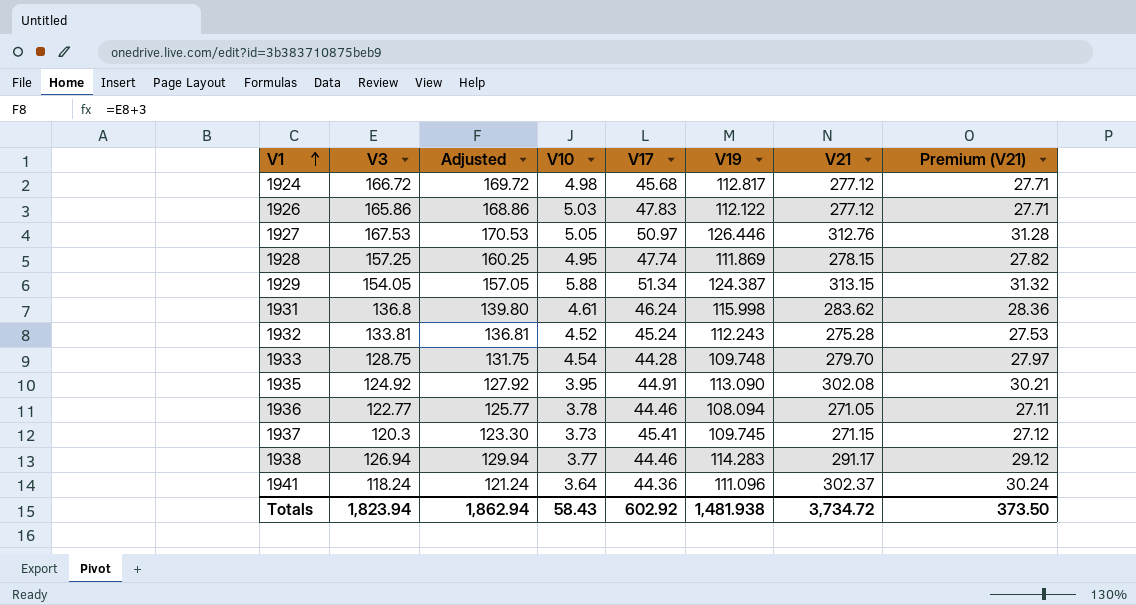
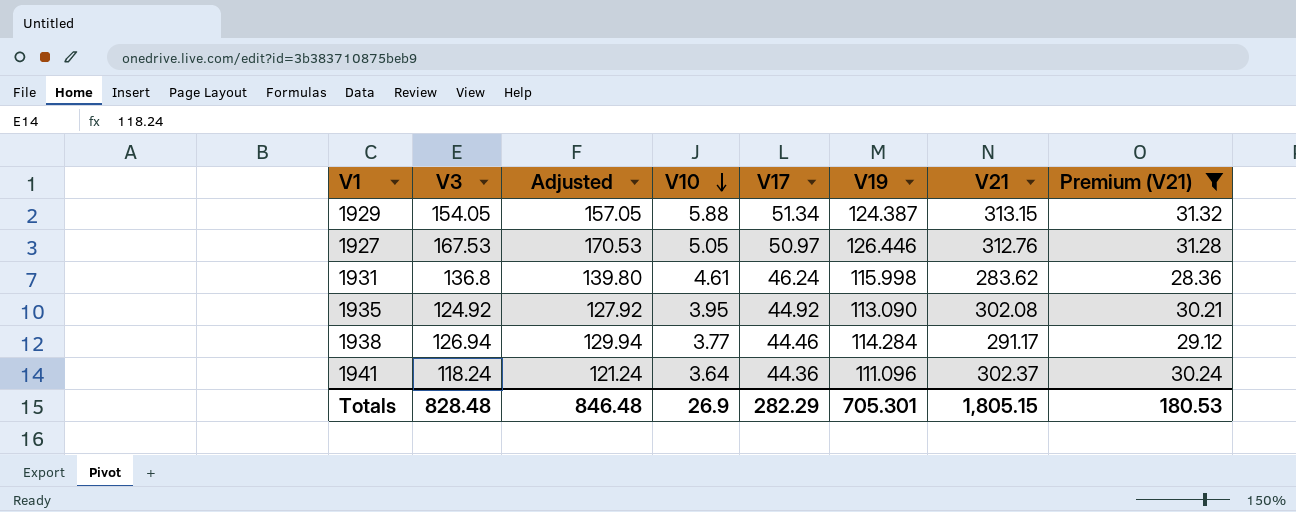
filter: none -> Premium (V21) >= 28.36
row order: V1 ascending -> V10 descending
1935 | V17: 44.91 -> 44.92
1938 | V19: 114.283 -> 114.284
Totals | V3: 1,823.94 -> 828.48
Totals | Adjusted: 1,862.94 -> 846.48
Totals | V10: 58.43 -> 26.9
Totals | V17: 602.92 -> 282.29
Totals | V19: 1,481.938 -> 705.301
Totals | V21: 3,734.72 -> 1,805.15
Totals | Premium (V21): 373.50 -> 180.53

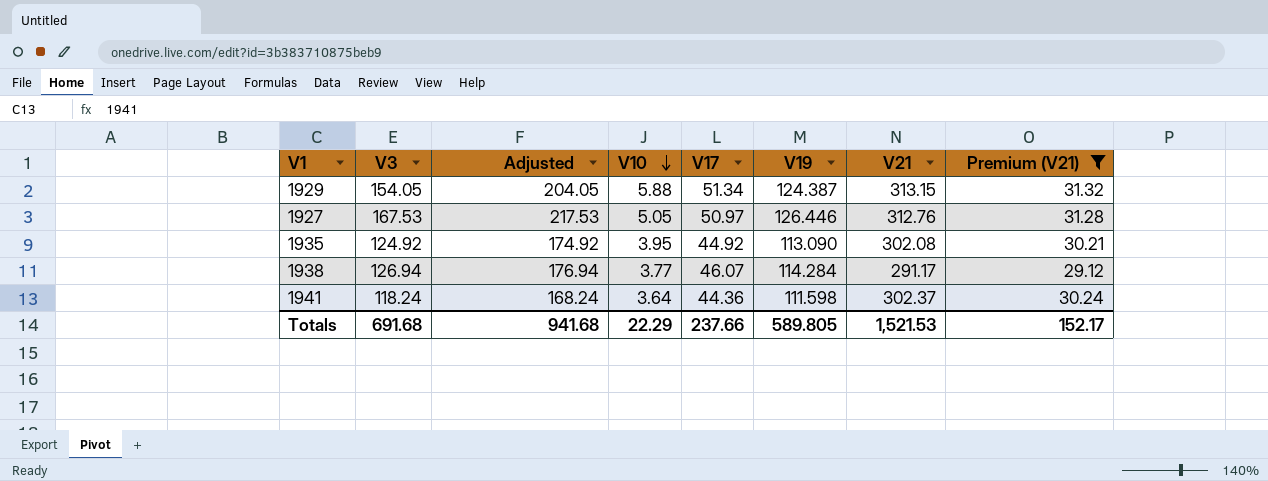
column Adjusted | formula: [V3] + 3 -> [V3] + 50
row 1931: 136.8 | 139.80 | 4.61 | 46.24 | 115.998 | 283.62 | 28.36 -> none
1938 | V17: 44.46 -> 46.07
1941 | V19: 111.096 -> 111.598
Totals | V3: 828.48 -> 691.68
Totals | Adjusted: 846.48 -> 941.68
Totals | V10: 26.9 -> 22.29
Totals | V17: 282.29 -> 237.66
Totals | V19: 705.301 -> 589.805
Totals | V21: 1,805.15 -> 1,521.53
Totals | Premium (V21): 180.53 -> 152.17

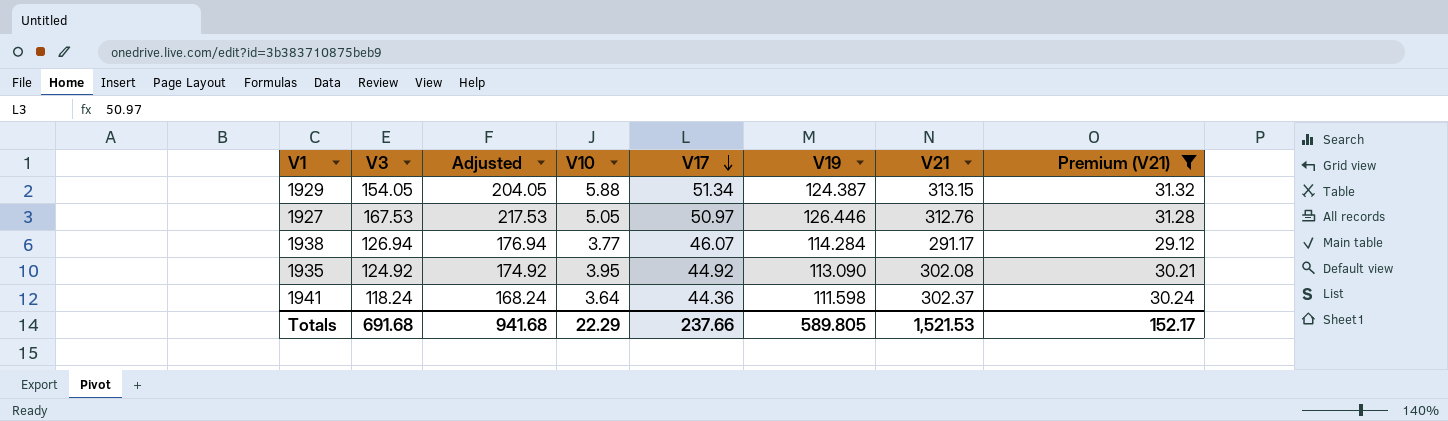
row order: V10 descending -> V17 descending

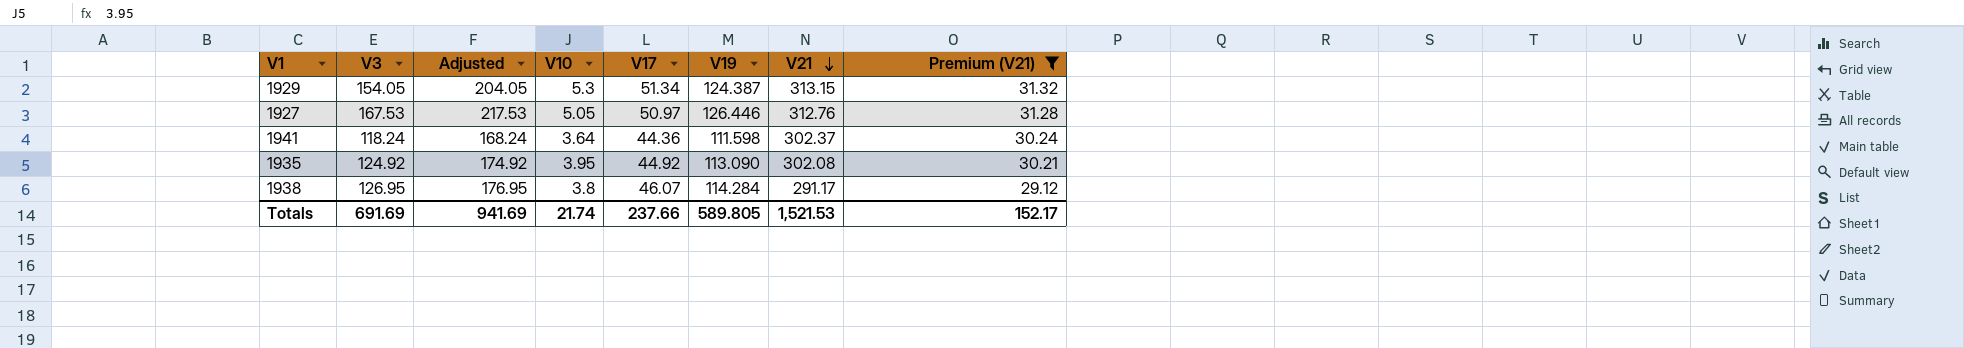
row order: V17 descending -> V21 descending
1929 | V10: 5.88 -> 5.3
1938 | V3: 126.94 -> 126.95
1938 | Adjusted: 176.94 -> 176.95
1938 | V10: 3.77 -> 3.8
Totals | V3: 691.68 -> 691.69
Totals | Adjusted: 941.68 -> 941.69
Totals | V10: 22.29 -> 21.74

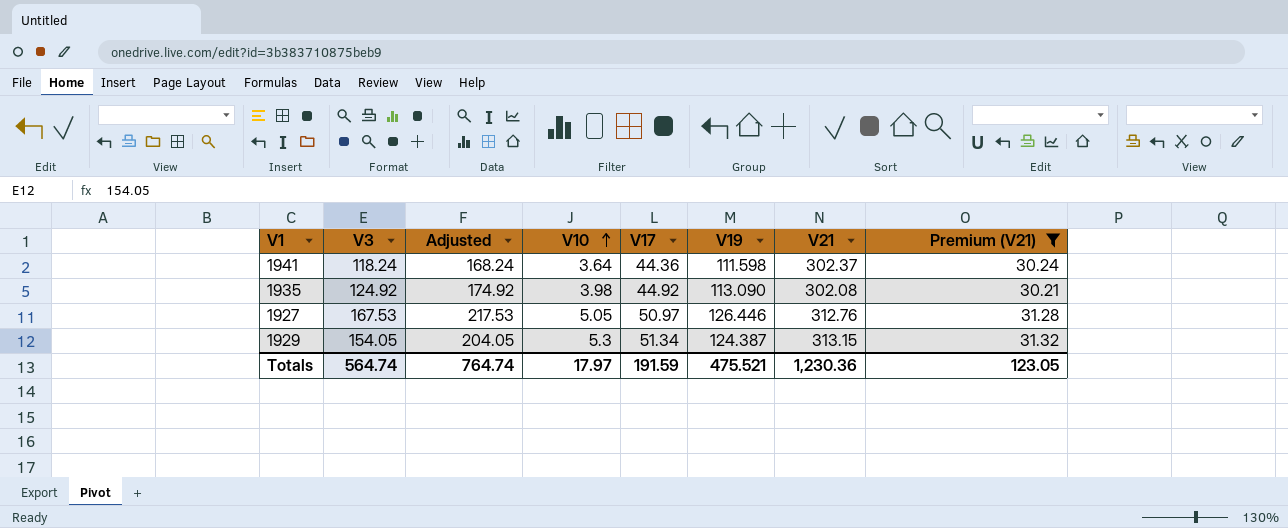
row order: V21 descending -> V10 ascending
row 1938: 126.95 | 176.95 | 3.8 | 46.07 | 114.284 | 291.17 | 29.12 -> none
1935 | V10: 3.95 -> 3.98
Totals | V3: 691.69 -> 564.74
Totals | Adjusted: 941.69 -> 764.74
Totals | V10: 21.74 -> 17.97
Totals | V17: 237.66 -> 191.59
Totals | V19: 589.805 -> 475.521
Totals | V21: 1,521.53 -> 1,230.36
Totals | Premium (V21): 152.17 -> 123.05

